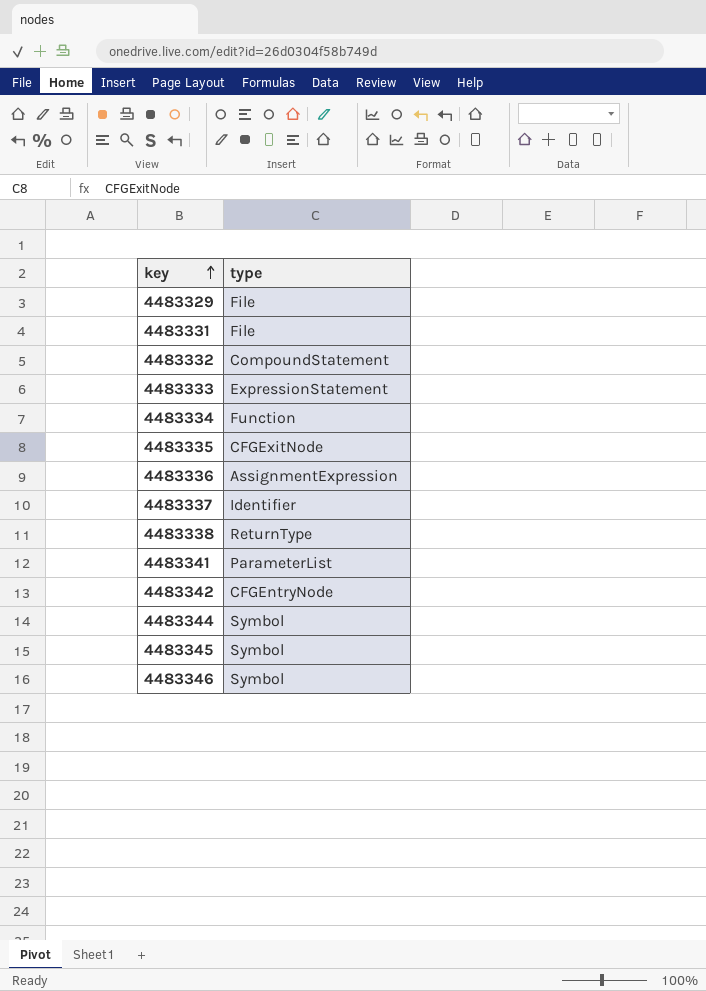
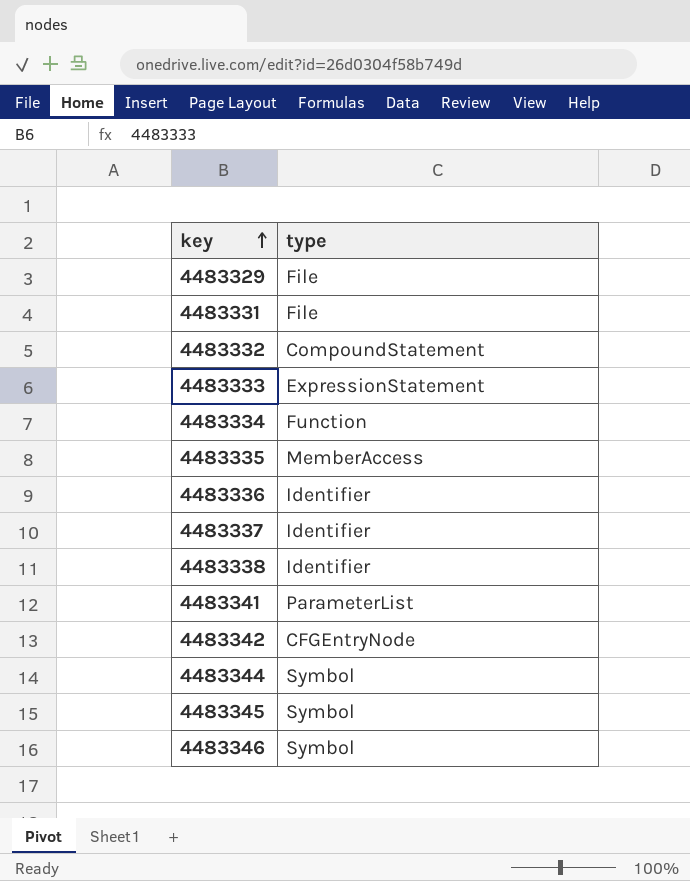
4483335 | type: CFGExitNode -> MemberAccess
4483336 | type: AssignmentExpression -> Identifier
4483338 | type: ReturnType -> Identifier

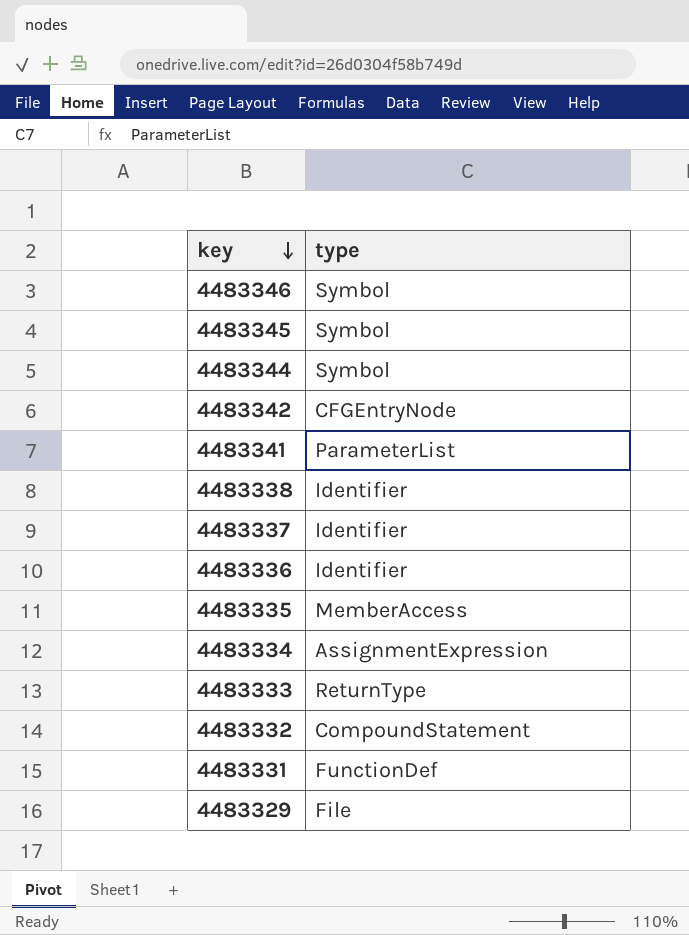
row order: key ascending -> key descending
4483334 | type: Function -> AssignmentExpression
4483333 | type: ExpressionStatement -> ReturnType
4483331 | type: File -> FunctionDef

